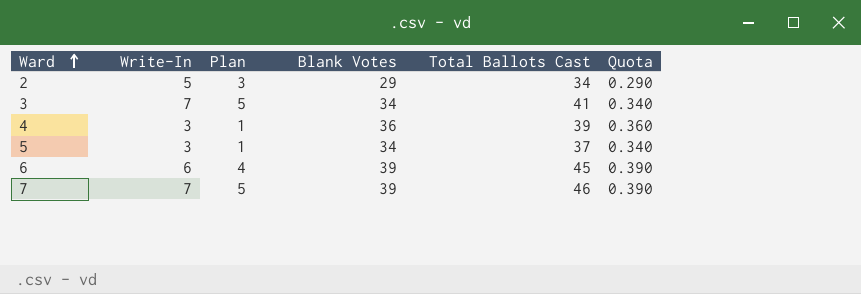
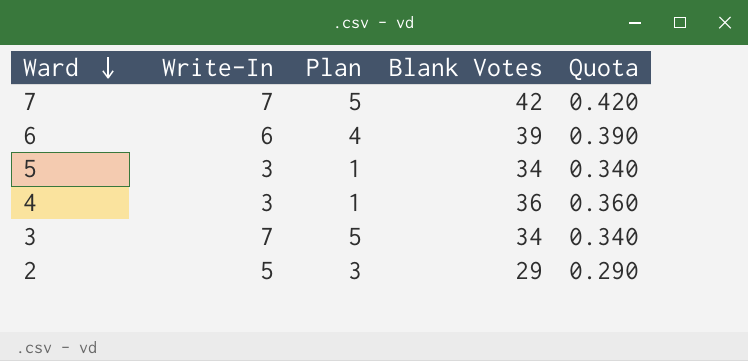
row order: Ward ascending -> Ward descending
column Total Ballots Cast | formula: [Write-In] + [Blank Votes] -> none
7 | Blank Votes: 39 -> 42
7 | Quota: 0.390 -> 0.420

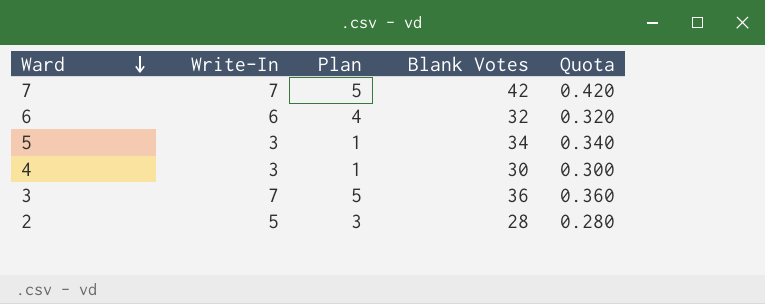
6 | Blank Votes: 39 -> 32
6 | Quota: 0.390 -> 0.320
4 | Blank Votes: 36 -> 30
4 | Quota: 0.360 -> 0.300
3 | Blank Votes: 34 -> 36
3 | Quota: 0.340 -> 0.360
2 | Blank Votes: 29 -> 28
2 | Quota: 0.290 -> 0.280

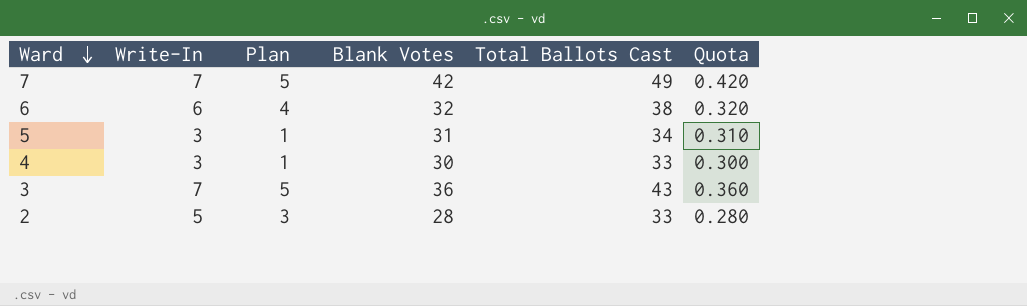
column Total Ballots Cast | formula: none -> [Write-In] + [Blank Votes]
5 | Blank Votes: 34 -> 31
5 | Quota: 0.340 -> 0.310

